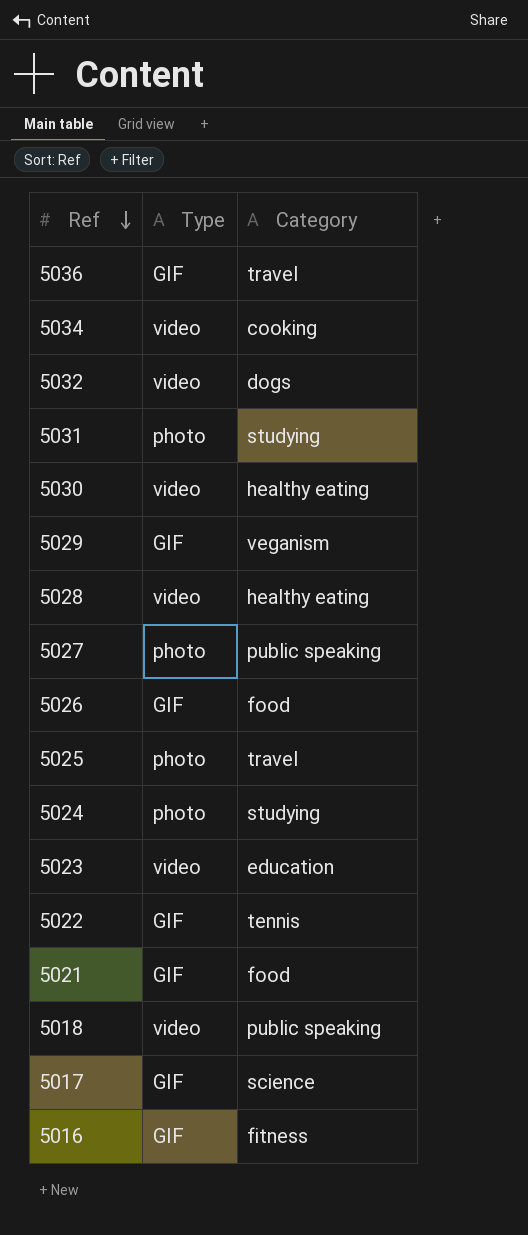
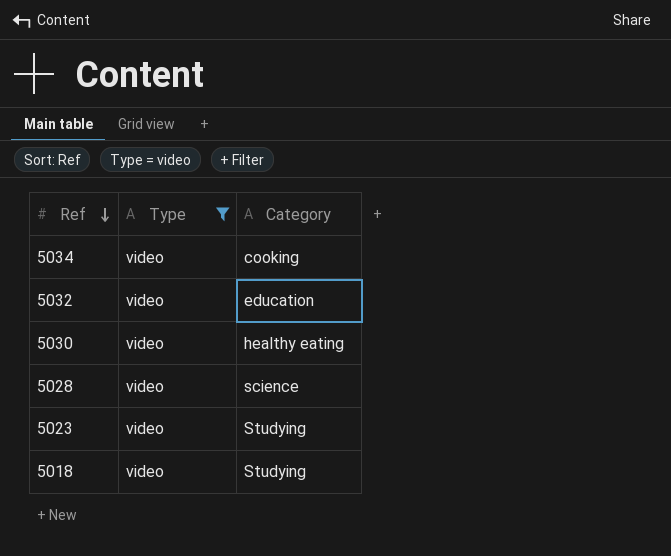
filter: none -> Type = video
5032 | Category: dogs -> education
5028 | Category: healthy eating -> science
5023 | Category: education -> Studying
5018 | Category: public speaking -> Studying

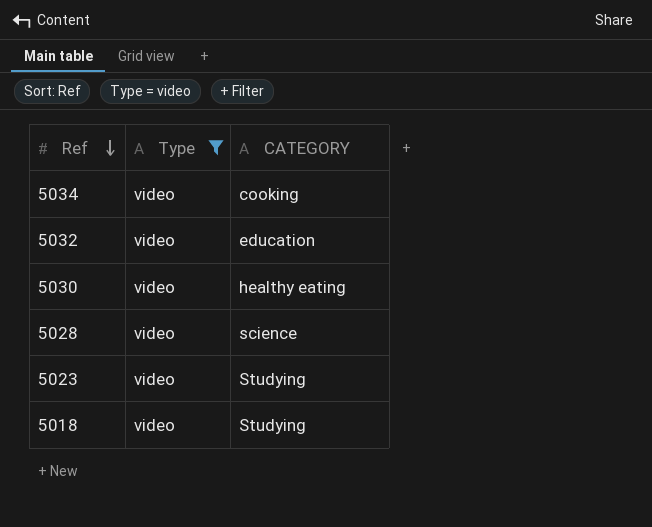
column name: Category -> CATEGORY

